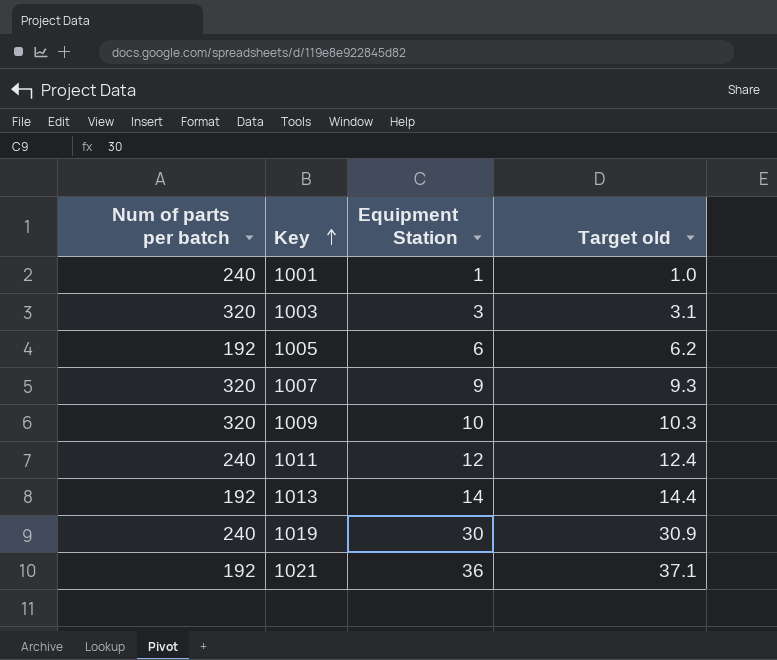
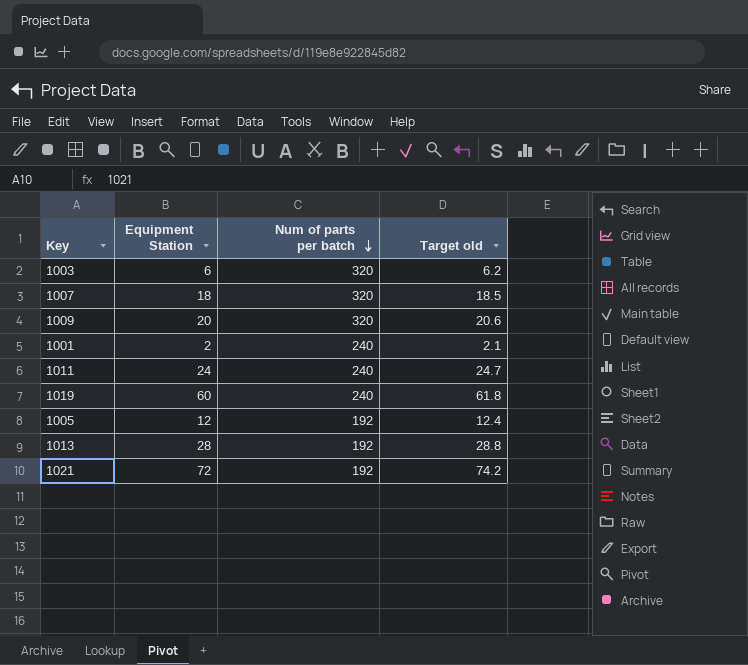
row order: Key ascending -> Num of parts per batch descending
column Num of parts per batch | position: 1 -> 3
1003 | Equipment Station: 3 -> 6
1003 | Target old: 3.1 -> 6.2
1007 | Equipment Station: 9 -> 18
1007 | Target old: 9.3 -> 18.5
1009 | Equipment Station: 10 -> 20
1009 | Target old: 10.3 -> 20.6
1001 | Equipment Station: 1 -> 2
1001 | Target old: 1.0 -> 2.1
1011 | Equipment Station: 12 -> 24
1011 | Target old: 12.4 -> 24.7
1019 | Equipment Station: 30 -> 60
1019 | Target old: 30.9 -> 61.8
1005 | Equipment Station: 6 -> 12
1005 | Target old: 6.2 -> 12.4
1013 | Equipment Station: 14 -> 28
1013 | Target old: 14.4 -> 28.8
1021 | Equipment Station: 36 -> 72
1021 | Target old: 37.1 -> 74.2

